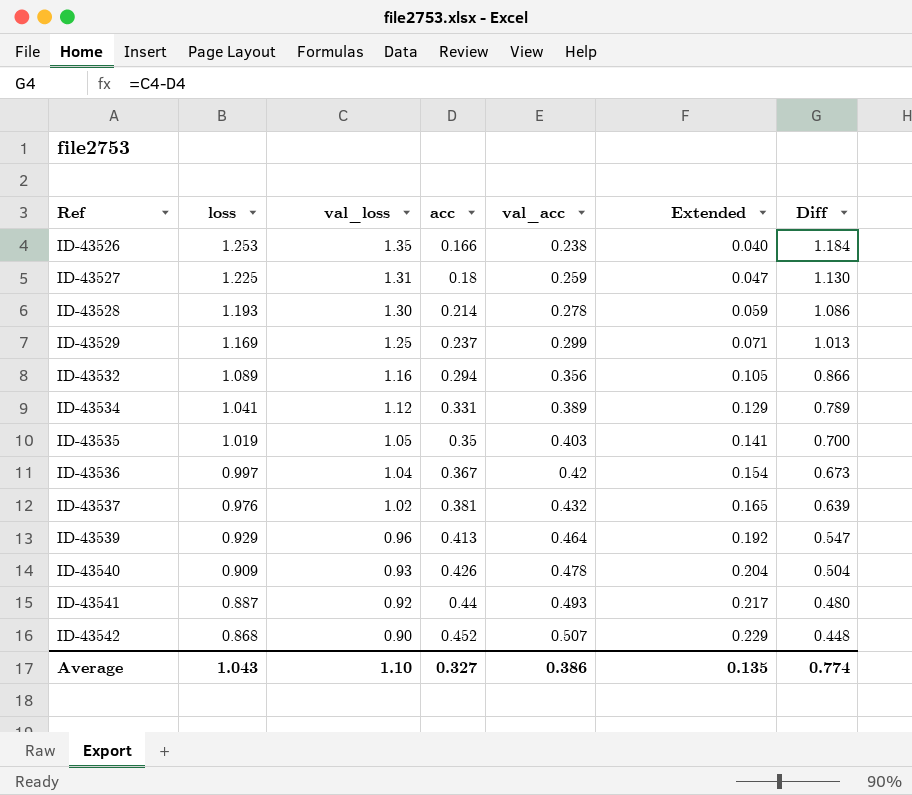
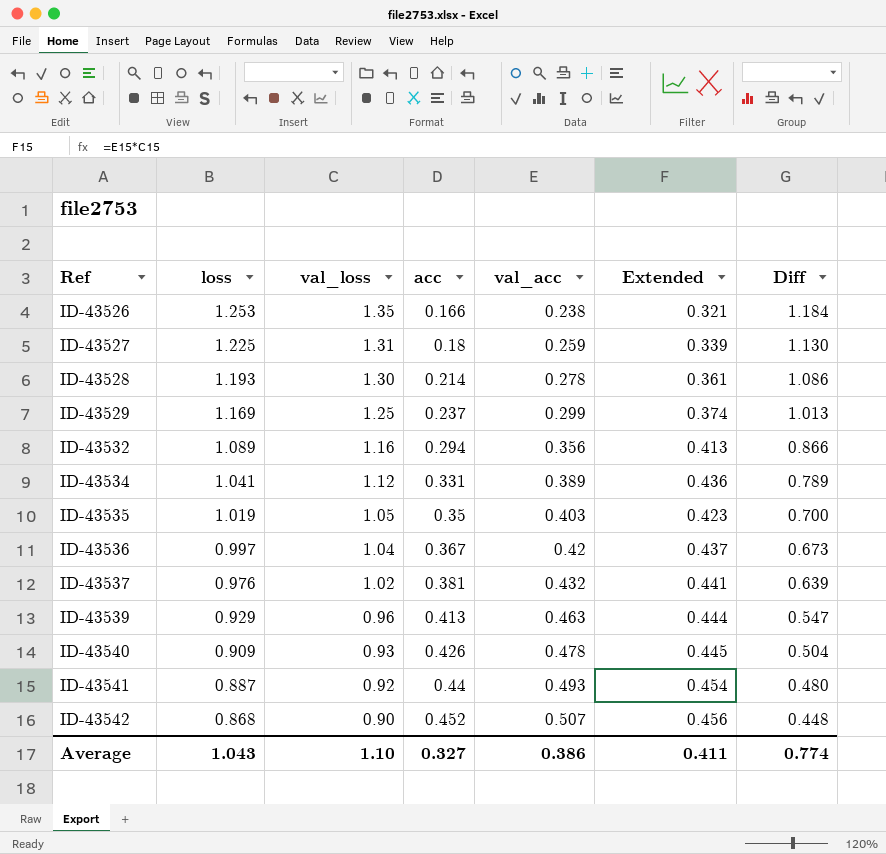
column Extended | formula: [acc] * [val_acc] -> [val_loss] * [val_acc]
ID-43539 | val_acc: 0.464 -> 0.463
Average | Extended: 0.135 -> 0.411

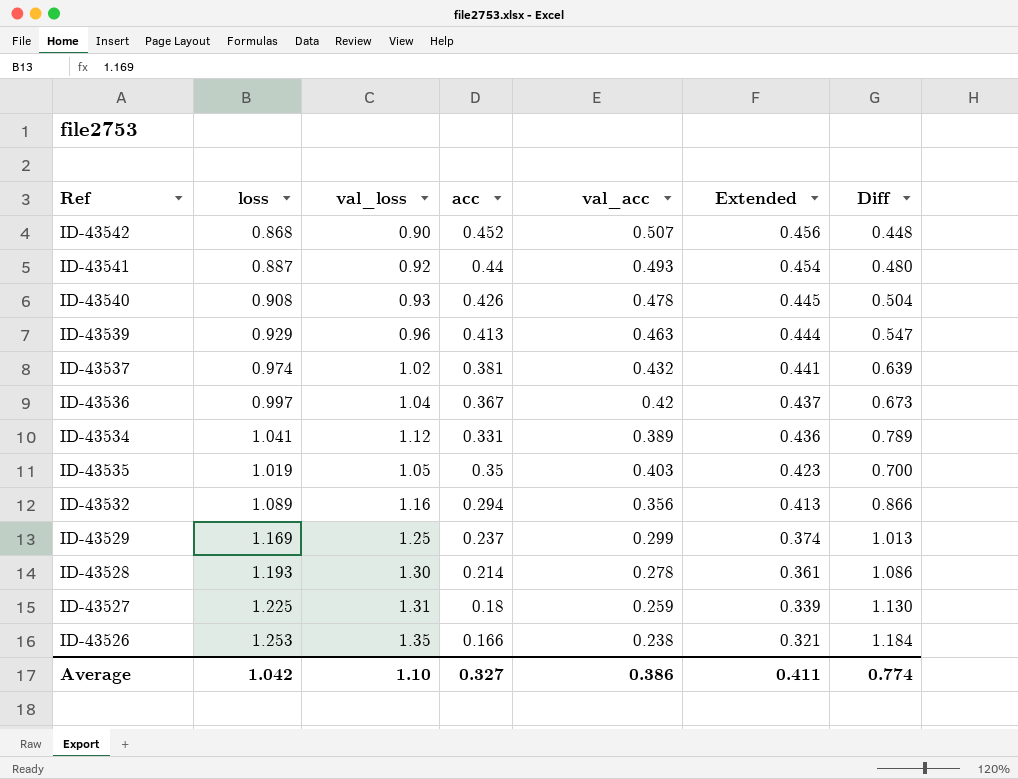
row order: Ref ascending -> Extended descending
ID-43540 | loss: 0.909 -> 0.908
ID-43537 | loss: 0.976 -> 0.974
Average | loss: 1.043 -> 1.042

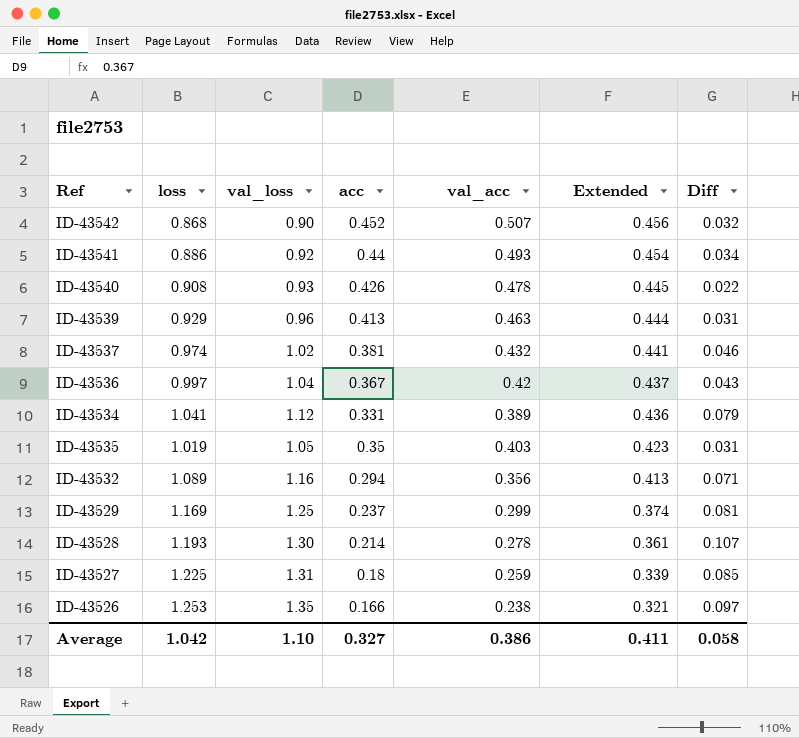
column Diff | formula: [val_loss] - [acc] -> [val_loss] - [loss]
ID-43541 | loss: 0.887 -> 0.886
Average | Diff: 0.774 -> 0.058

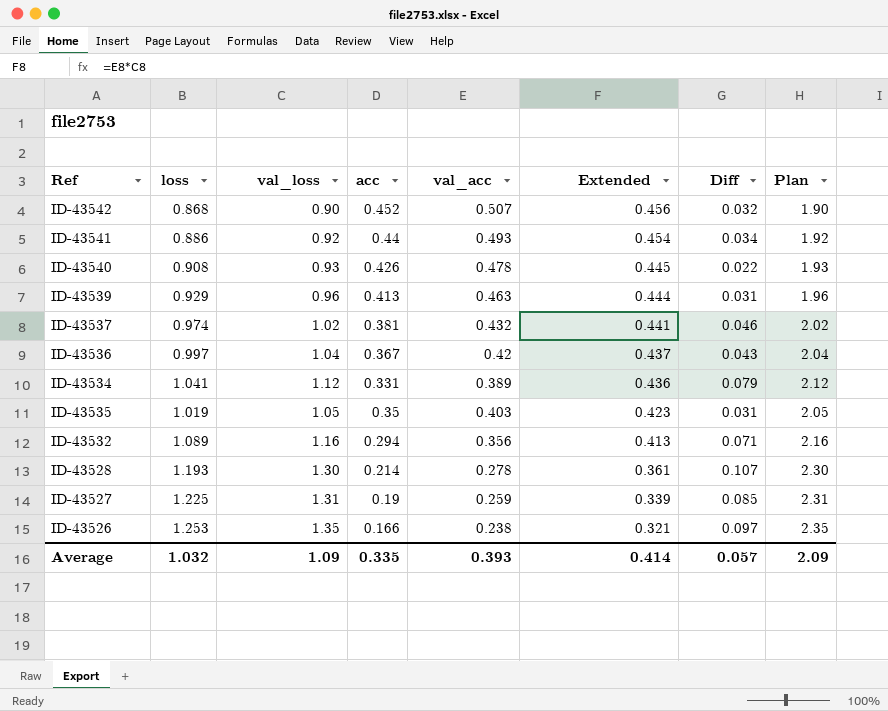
column Plan | formula: none -> [val_loss] + 1
row ID-43529: 1.169 | 1.25 | 0.237 | 0.299 | 0.374 | 0.081 -> none
ID-43527 | acc: 0.18 -> 0.19
Average | loss: 1.042 -> 1.032
Average | val_loss: 1.10 -> 1.09
Average | acc: 0.327 -> 0.335
Average | val_acc: 0.386 -> 0.393
Average | Extended: 0.411 -> 0.414
Average | Diff: 0.058 -> 0.057

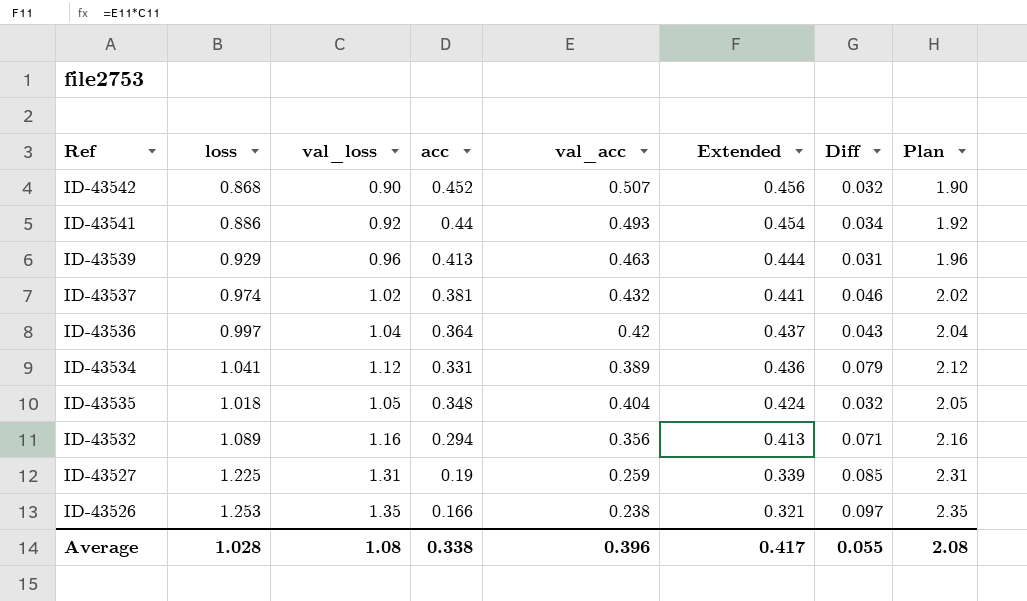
row ID-43540: 0.908 | 0.93 | 0.426 | 0.478 | 0.445 | 0.022 | 1.93 -> none
row ID-43528: 1.193 | 1.30 | 0.214 | 0.278 | 0.361 | 0.107 | 2.30 -> none
ID-43536 | acc: 0.367 -> 0.364
ID-43535 | loss: 1.019 -> 1.018
ID-43535 | acc: 0.35 -> 0.348
ID-43535 | val_acc: 0.403 -> 0.404
ID-43535 | Extended: 0.423 -> 0.424
ID-43535 | Diff: 0.031 -> 0.032
Average | loss: 1.032 -> 1.028
Average | val_loss: 1.09 -> 1.08
Average | acc: 0.335 -> 0.338
Average | val_acc: 0.393 -> 0.396
Average | Extended: 0.414 -> 0.417
Average | Diff: 0.057 -> 0.055
Average | Plan: 2.09 -> 2.08

